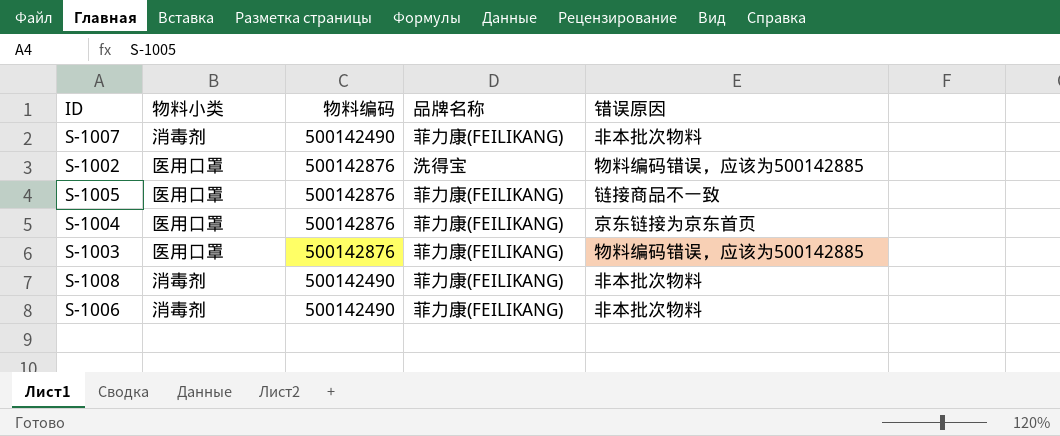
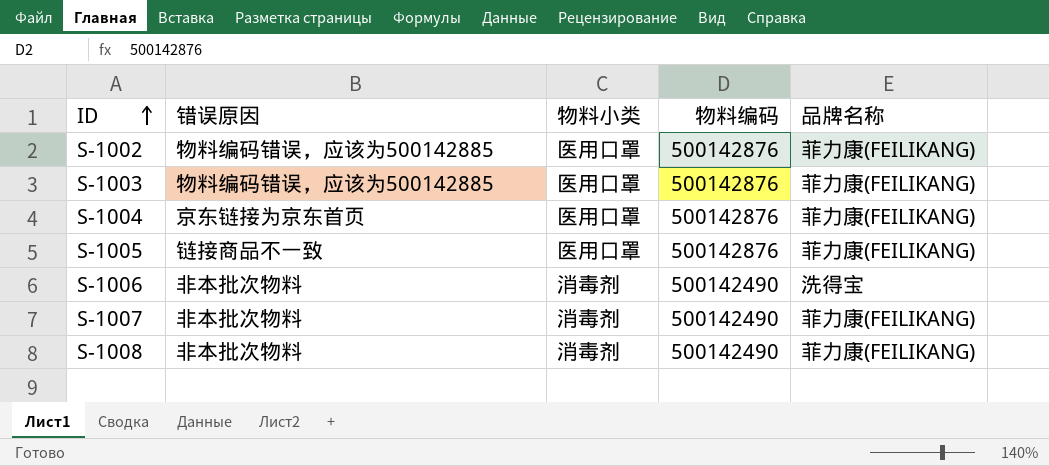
row order: none -> ID ascending
column 错误原因 | position: 5 -> 2
S-1002 | 品牌名称: 洗得宝 -> 菲力康(FEILIKANG)
S-1006 | 品牌名称: 菲力康(FEILIKANG) -> 洗得宝

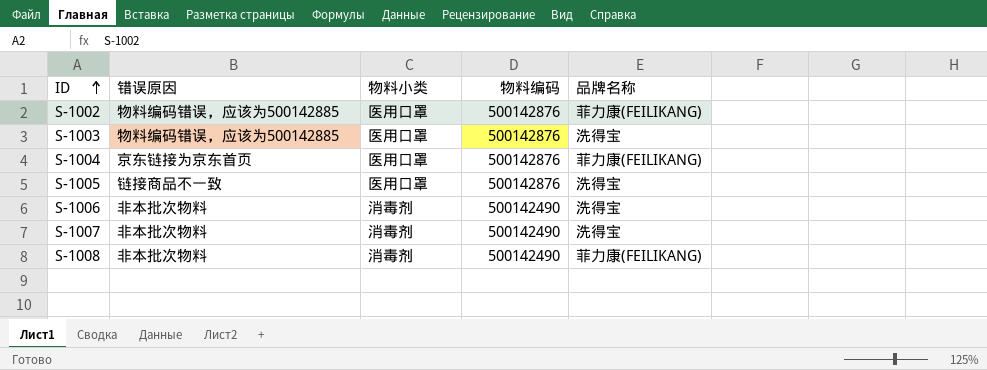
S-1003 | 品牌名称: 菲力康(FEILIKANG) -> 洗得宝
S-1005 | 品牌名称: 菲力康(FEILIKANG) -> 洗得宝
S-1007 | 品牌名称: 菲力康(FEILIKANG) -> 洗得宝

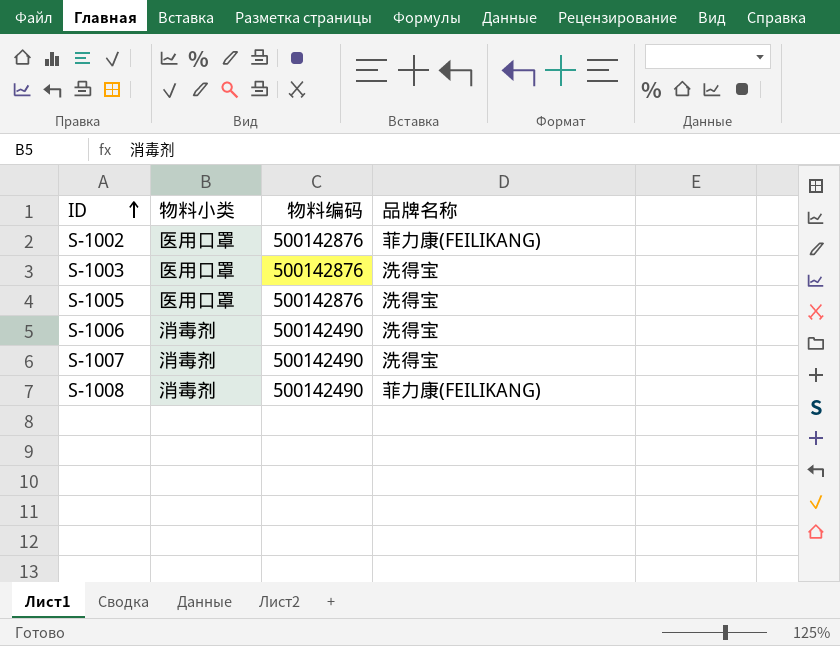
column 错误原因 | position: 2 -> none
row S-1004: 京东链接为京东首页 | 医用口罩 | 500142876 | 菲力康(FEILIKANG) -> none

